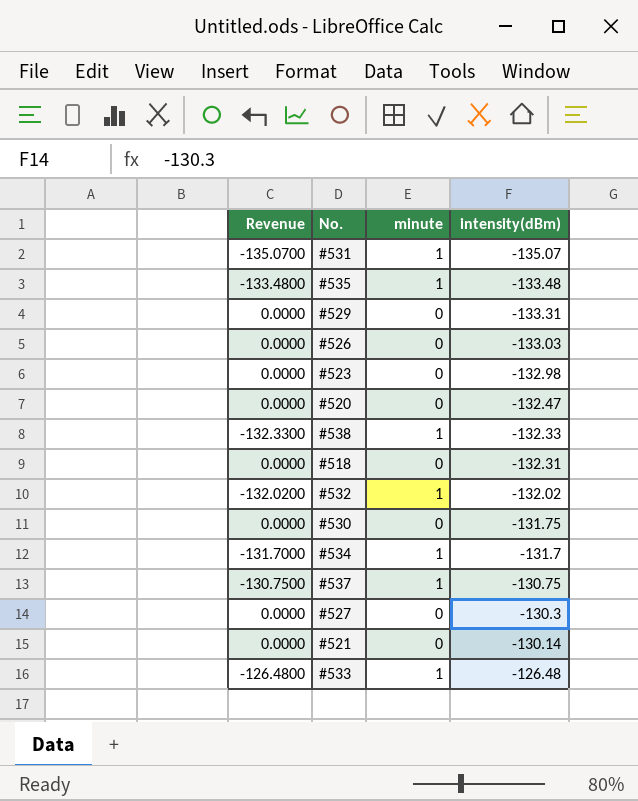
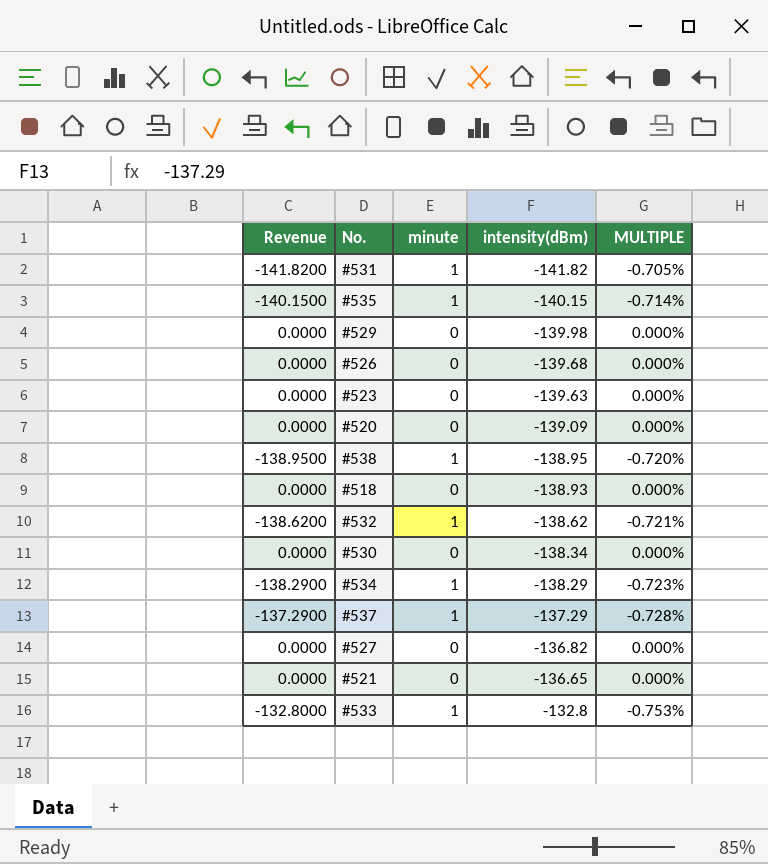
column MULTIPLE | formula: none -> [minute] / [intensity(dBm)]
#531 | Revenue: -135.0700 -> -141.8200
#531 | intensity(dBm): -135.07 -> -141.82
#535 | Revenue: -133.4800 -> -140.1500
#535 | intensity(dBm): -133.48 -> -140.15
#529 | intensity(dBm): -133.31 -> -139.98
#526 | intensity(dBm): -133.03 -> -139.68
#523 | intensity(dBm): -132.98 -> -139.63
#520 | intensity(dBm): -132.47 -> -139.09
#538 | Revenue: -132.3300 -> -138.9500
#538 | intensity(dBm): -132.33 -> -138.95
#518 | intensity(dBm): -132.31 -> -138.93
#532 | Revenue: -132.0200 -> -138.6200
#532 | intensity(dBm): -132.02 -> -138.62
#530 | intensity(dBm): -131.75 -> -138.34
#534 | Revenue: -131.7000 -> -138.2900
#534 | intensity(dBm): -131.7 -> -138.29
#537 | Revenue: -130.7500 -> -137.2900
#537 | intensity(dBm): -130.75 -> -137.29
#527 | intensity(dBm): -130.3 -> -136.82
#521 | intensity(dBm): -130.14 -> -136.65
#533 | Revenue: -126.4800 -> -132.8000
#533 | intensity(dBm): -126.48 -> -132.8

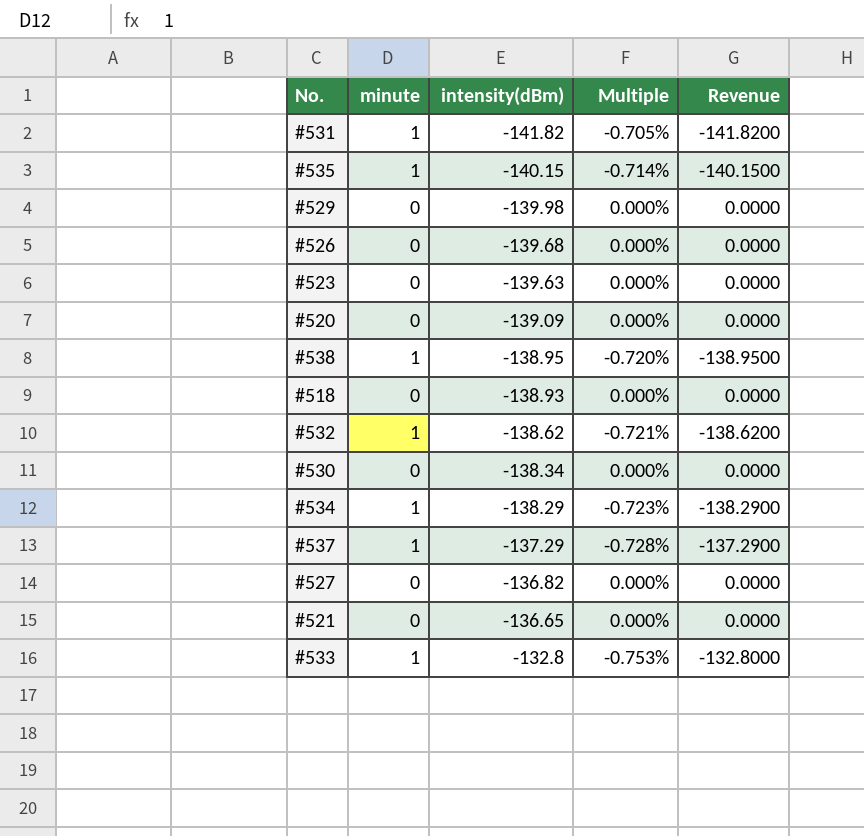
column name: MULTIPLE -> Multiple
column Revenue | position: 1 -> 5

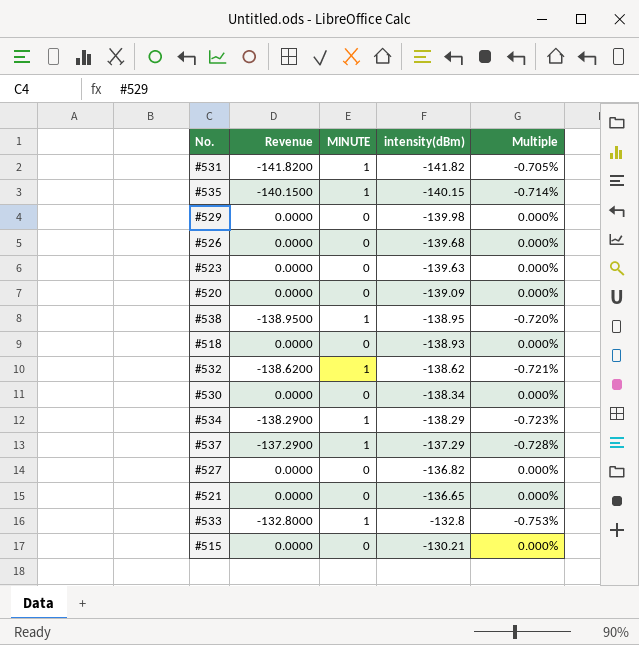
column Revenue | position: 5 -> 2
column name: minute -> MINUTE
row #515: none -> 0.0000 | 0 | -130.21 | 0.000%

